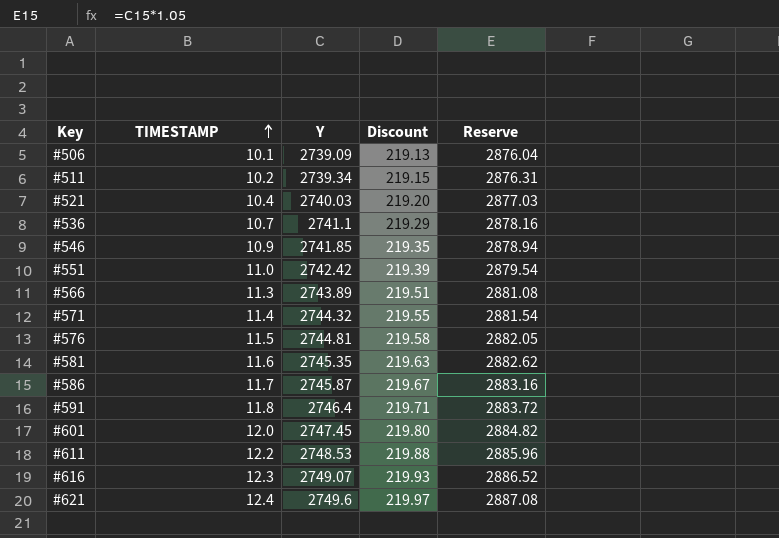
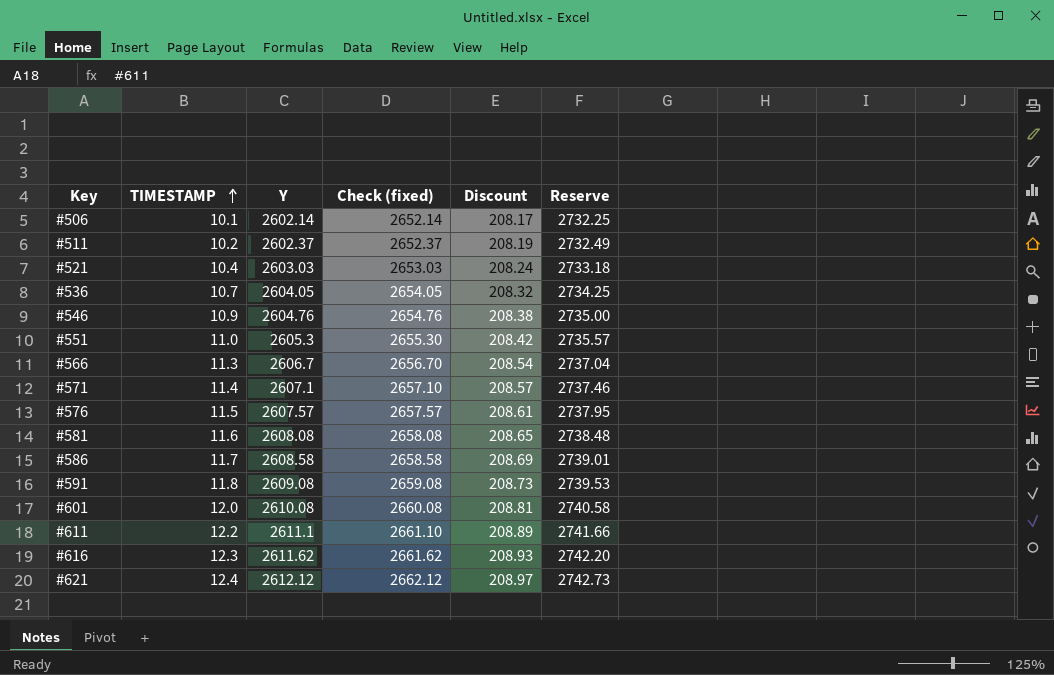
column Check (fixed) | formula: none -> [Y] + 50
#506 | Y: 2739.09 -> 2602.14
#506 | Discount: 219.13 -> 208.17
#506 | Reserve: 2876.04 -> 2732.25
#511 | Y: 2739.34 -> 2602.37
#511 | Discount: 219.15 -> 208.19
#511 | Reserve: 2876.31 -> 2732.49
#521 | Y: 2740.03 -> 2603.03
#521 | Discount: 219.20 -> 208.24
#521 | Reserve: 2877.03 -> 2733.18
#536 | Y: 2741.1 -> 2604.05
#536 | Discount: 219.29 -> 208.32
#536 | Reserve: 2878.16 -> 2734.25
#546 | Y: 2741.85 -> 2604.76
#546 | Discount: 219.35 -> 208.38
#546 | Reserve: 2878.94 -> 2735.00
#551 | Y: 2742.42 -> 2605.3
#551 | Discount: 219.39 -> 208.42
#551 | Reserve: 2879.54 -> 2735.57
#566 | Y: 2743.89 -> 2606.7
#566 | Discount: 219.51 -> 208.54
#566 | Reserve: 2881.08 -> 2737.04
#571 | Y: 2744.32 -> 2607.1
#571 | Discount: 219.55 -> 208.57
#571 | Reserve: 2881.54 -> 2737.46
#576 | Y: 2744.81 -> 2607.57
#576 | Discount: 219.58 -> 208.61
#576 | Reserve: 2882.05 -> 2737.95
#581 | Y: 2745.35 -> 2608.08
#581 | Discount: 219.63 -> 208.65
#581 | Reserve: 2882.62 -> 2738.48
#586 | Y: 2745.87 -> 2608.58
#586 | Discount: 219.67 -> 208.69
#586 | Reserve: 2883.16 -> 2739.01
#591 | Y: 2746.4 -> 2609.08
#591 | Discount: 219.71 -> 208.73
#591 | Reserve: 2883.72 -> 2739.53
#601 | Y: 2747.45 -> 2610.08
#601 | Discount: 219.80 -> 208.81
#601 | Reserve: 2884.82 -> 2740.58
#611 | Y: 2748.53 -> 2611.1
#611 | Discount: 219.88 -> 208.89
#611 | Reserve: 2885.96 -> 2741.66
#616 | Y: 2749.07 -> 2611.62
#616 | Discount: 219.93 -> 208.93
#616 | Reserve: 2886.52 -> 2742.20
#621 | Y: 2749.6 -> 2612.12
#621 | Discount: 219.97 -> 208.97
#621 | Reserve: 2887.08 -> 2742.73

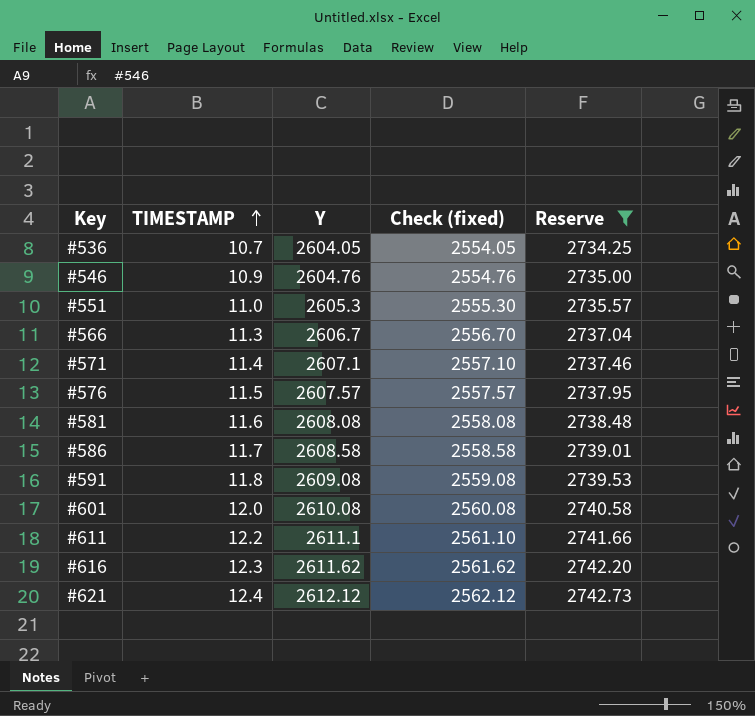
filter: none -> Reserve >= 2734.25
column Discount | formula: [Y] * 0.08 -> none
column Check (fixed) | formula: [Y] + 50 -> [Y] - 50

